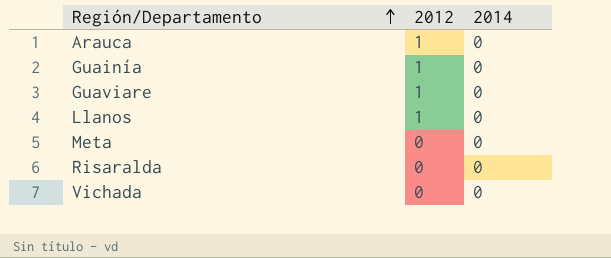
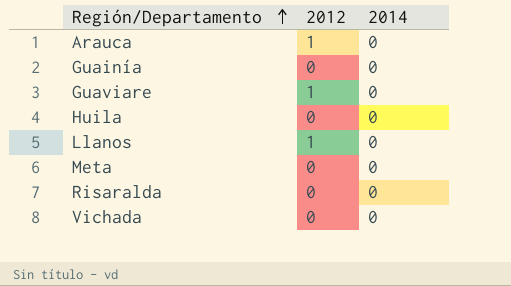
Guainía | 2012: 1 -> 0
row Huila: none -> 0 | 0

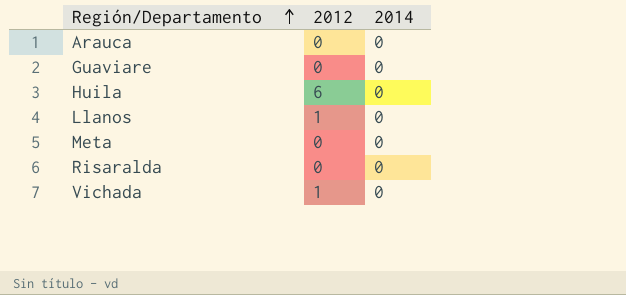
row Guainía: 0 | 0 -> none
Arauca | 2012: 1 -> 0
Guaviare | 2012: 1 -> 0
Huila | 2012: 0 -> 6
Vichada | 2012: 0 -> 1

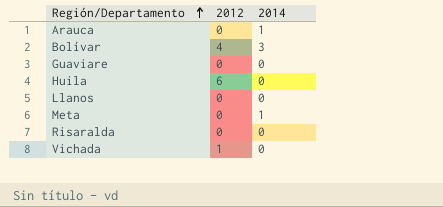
Arauca | 2014: 0 -> 1
row Bolívar: none -> 4 | 3
Llanos | 2012: 1 -> 0
Meta | 2014: 0 -> 1

